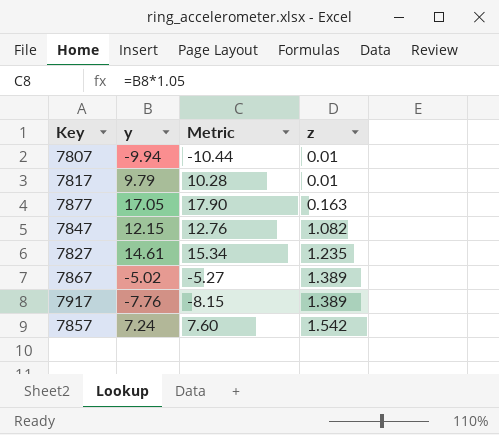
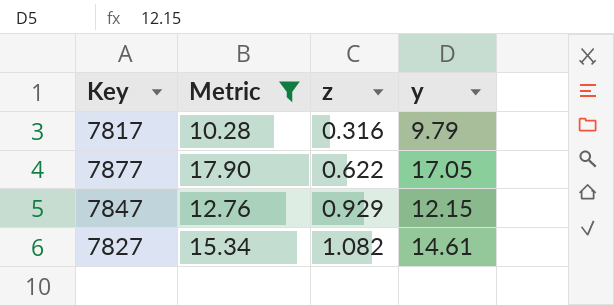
filter: none -> Metric >= 10.28
column y | position: 2 -> 4
7817 | z: 0.01 -> 0.316
7877 | z: 0.163 -> 0.622
7847 | z: 1.082 -> 0.929
7827 | z: 1.235 -> 1.082

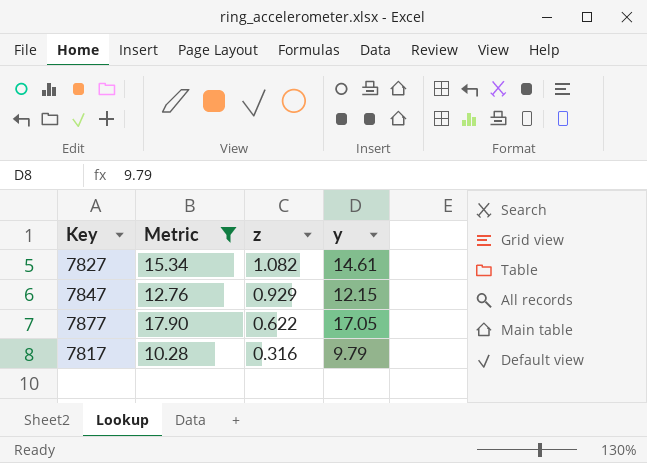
row order: z ascending -> z descending

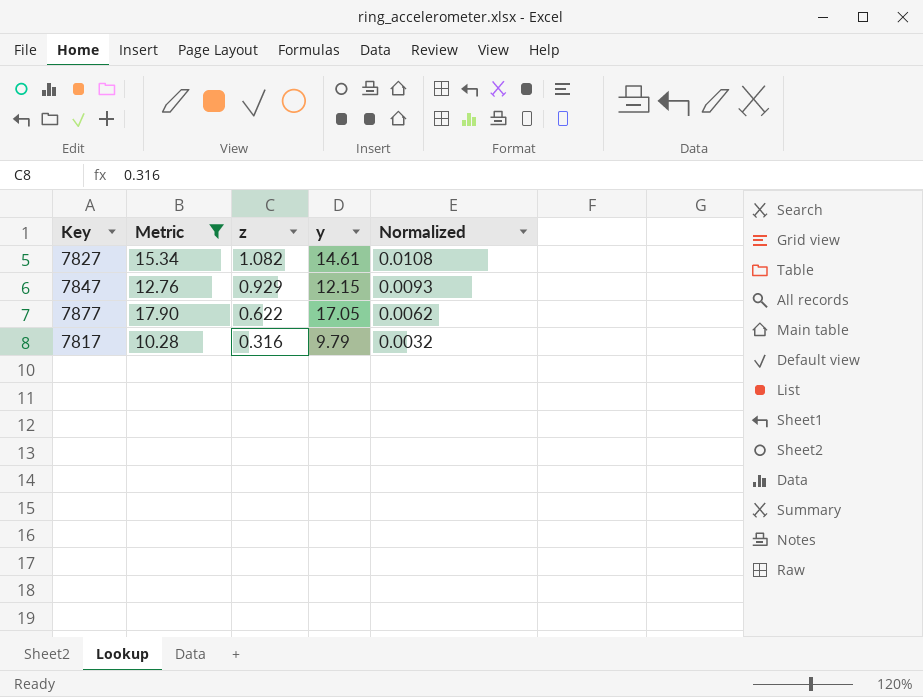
column Normalized | formula: none -> [z] * 0.01

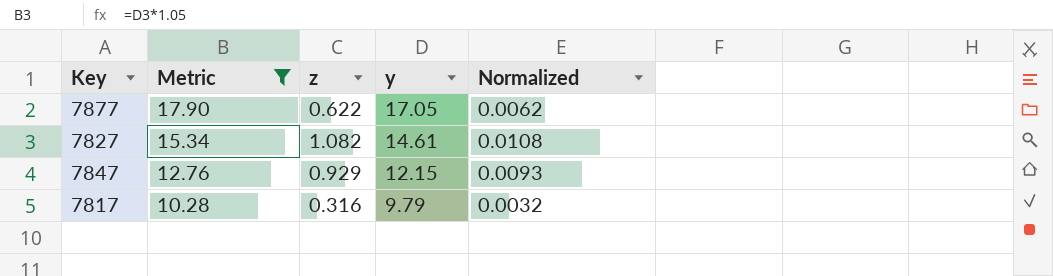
row order: z descending -> Metric descending

